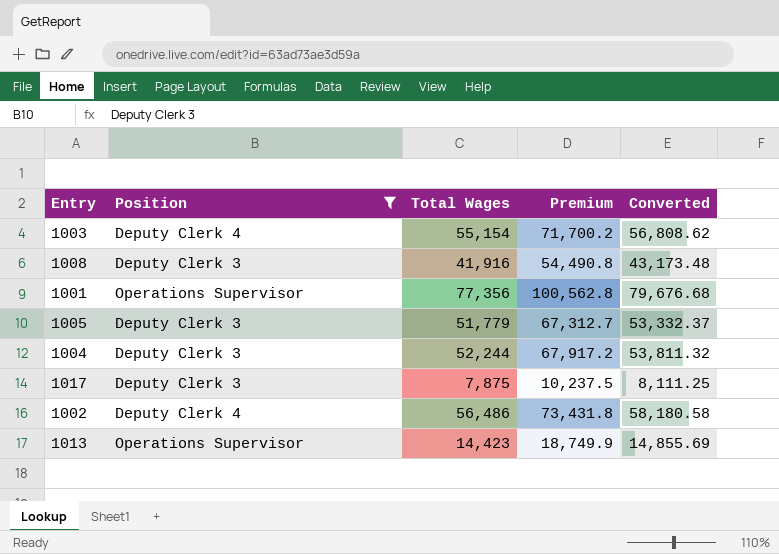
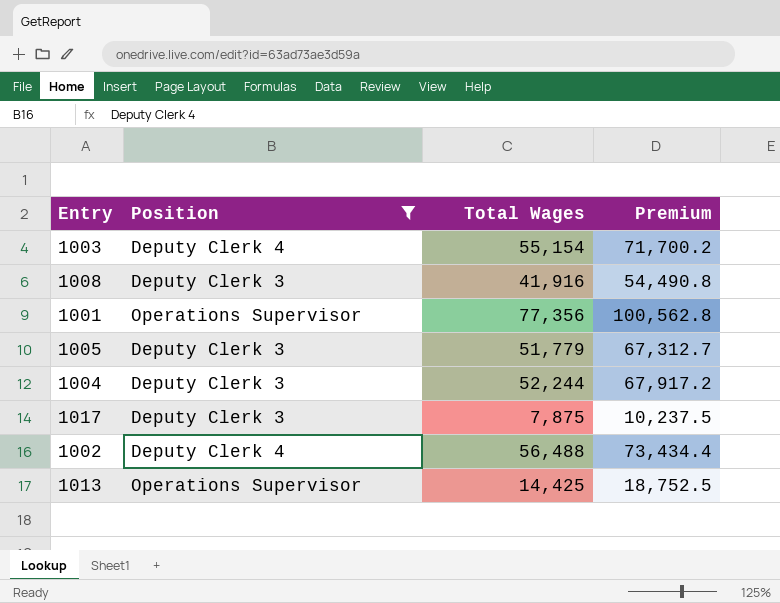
column Converted | formula: [Total Wages] * 1.03 -> none
1002 | Total Wages: 56,486 -> 56,488
1002 | Premium: 73,431.8 -> 73,434.4
1013 | Total Wages: 14,423 -> 14,425
1013 | Premium: 18,749.9 -> 18,752.5

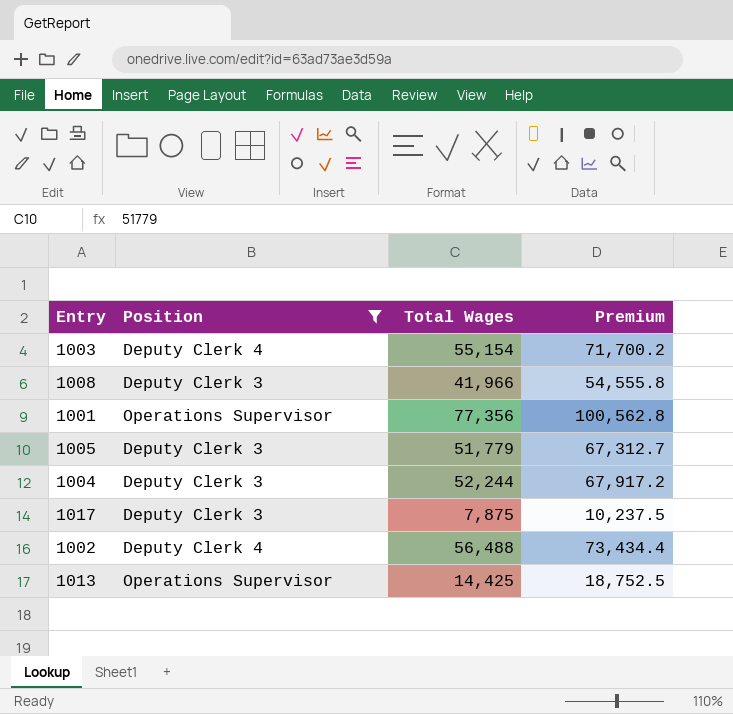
1008 | Total Wages: 41,916 -> 41,966
1008 | Premium: 54,490.8 -> 54,555.8

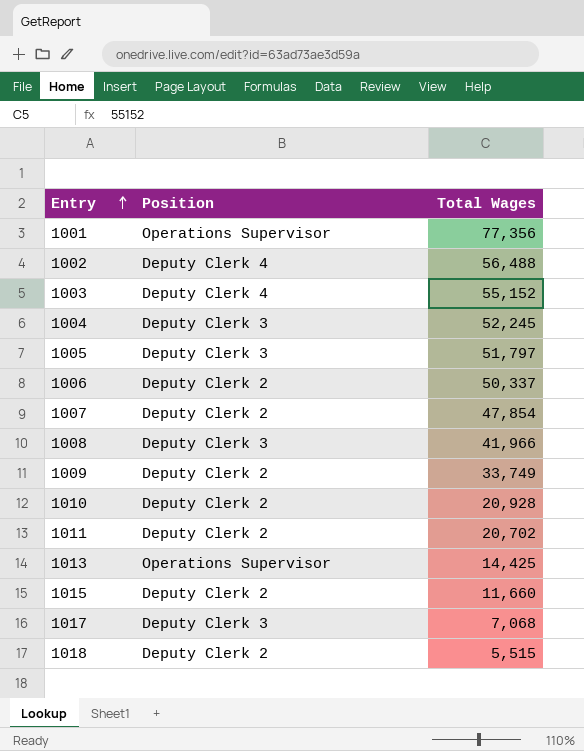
filter: Position != Deputy Clerk 2 -> none
row order: none -> Entry ascending
column Premium | formula: [Total Wages] * 1.3 -> none
1003 | Total Wages: 55,154 -> 55,152
1004 | Total Wages: 52,244 -> 52,245
1005 | Total Wages: 51,779 -> 51,797
1017 | Total Wages: 7,875 -> 7,068

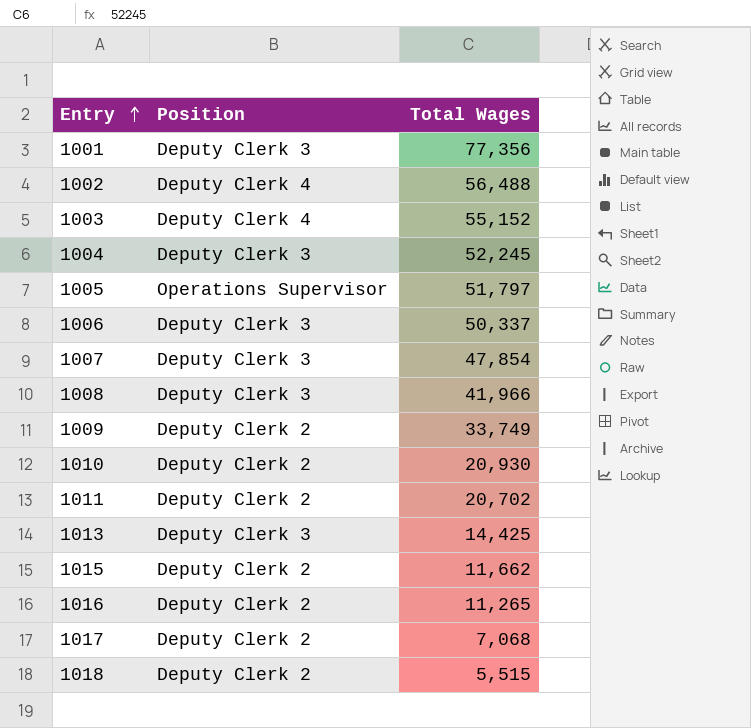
1001 | Position: Operations Supervisor -> Deputy Clerk 3
1005 | Position: Deputy Clerk 3 -> Operations Supervisor
1006 | Position: Deputy Clerk 2 -> Deputy Clerk 3
1007 | Position: Deputy Clerk 2 -> Deputy Clerk 3
1010 | Total Wages: 20,928 -> 20,930
1013 | Position: Operations Supervisor -> Deputy Clerk 3
1015 | Total Wages: 11,660 -> 11,662
row 1016: none -> Deputy Clerk 2 | 11,265
1017 | Position: Deputy Clerk 3 -> Deputy Clerk 2

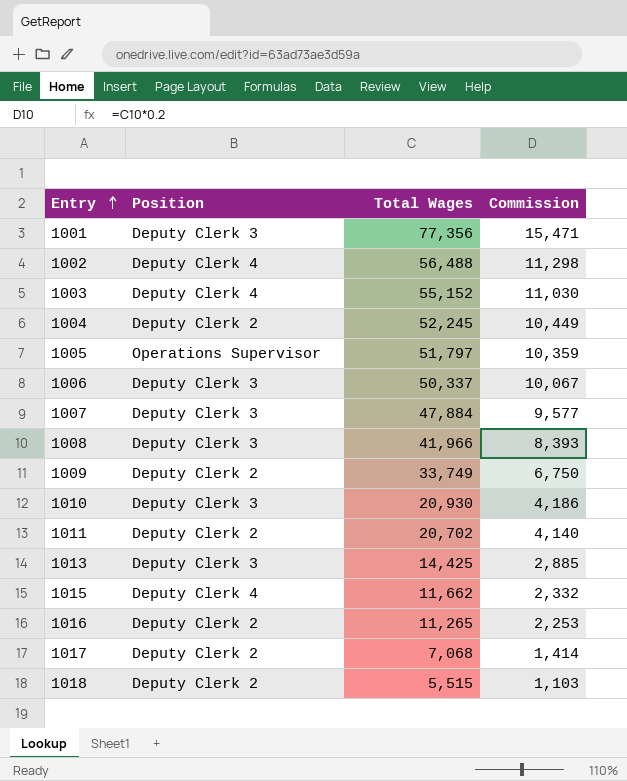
column Commission | formula: none -> [Total Wages] * 0.2
1004 | Position: Deputy Clerk 3 -> Deputy Clerk 2
1007 | Total Wages: 47,854 -> 47,884
1010 | Position: Deputy Clerk 2 -> Deputy Clerk 3
1015 | Position: Deputy Clerk 2 -> Deputy Clerk 4

